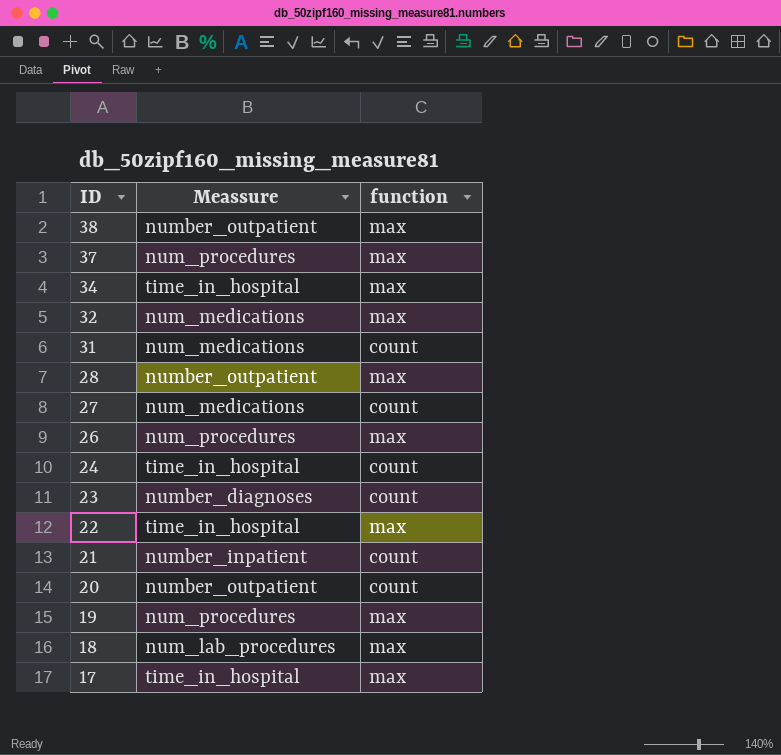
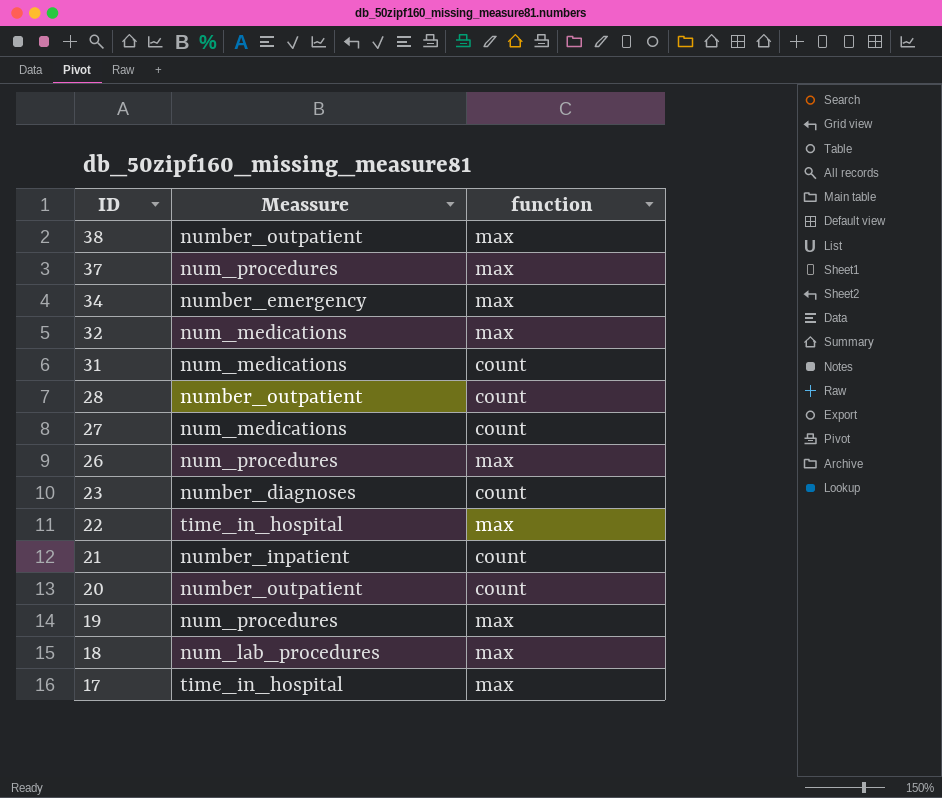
row 24: time_in_hospital | count -> none
34 | Meassure: time_in_hospital -> number_emergency
28 | function: max -> count

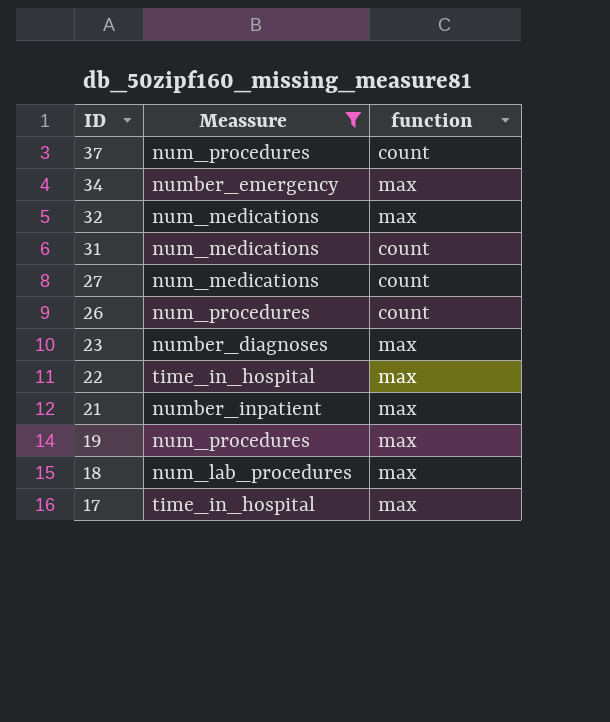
filter: none -> Meassure != number_outpatient
37 | function: max -> count
26 | function: max -> count
23 | function: count -> max
21 | function: count -> max

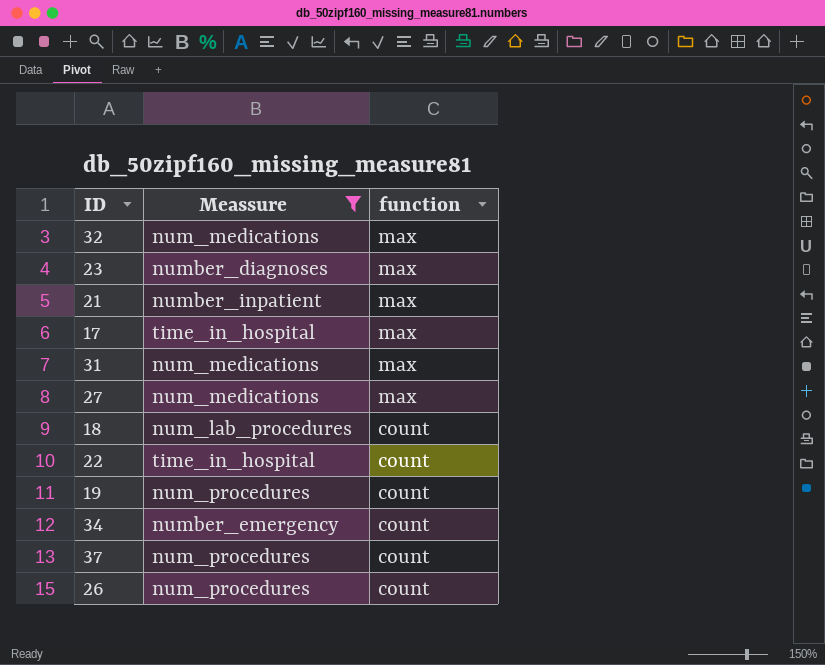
row order: ID descending -> function descending
31 | function: count -> max
27 | function: count -> max
18 | function: max -> count
22 | function: max -> count
19 | function: max -> count
34 | function: max -> count

